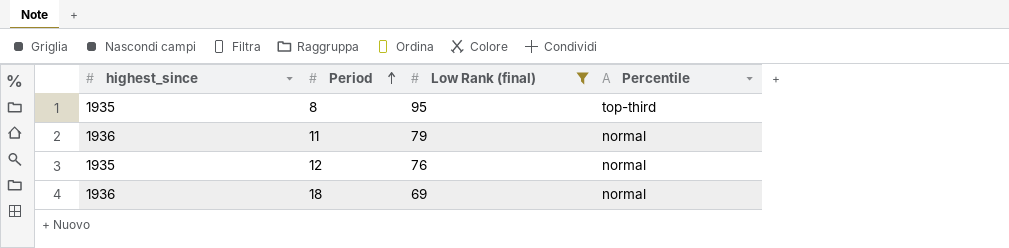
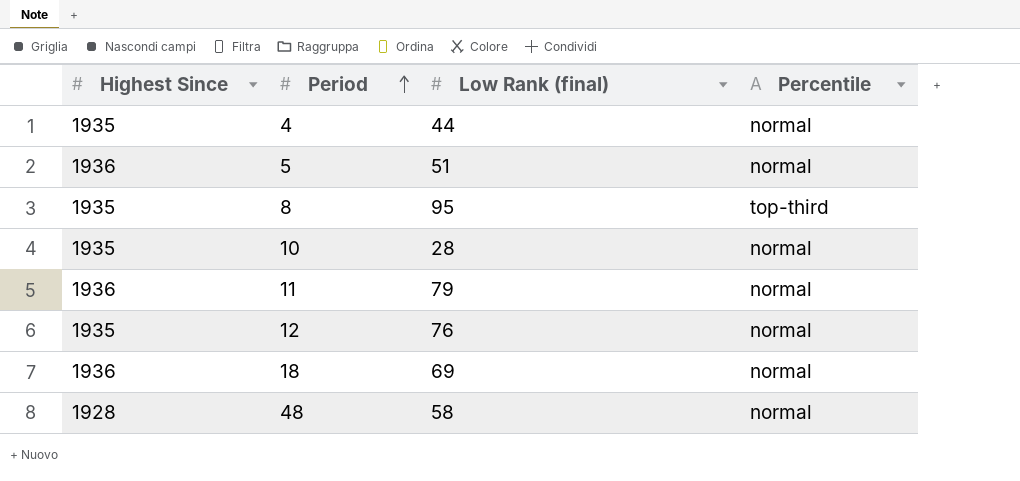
filter: Low Rank (final) >= 69 -> none
column name: highest_since -> Highest Since

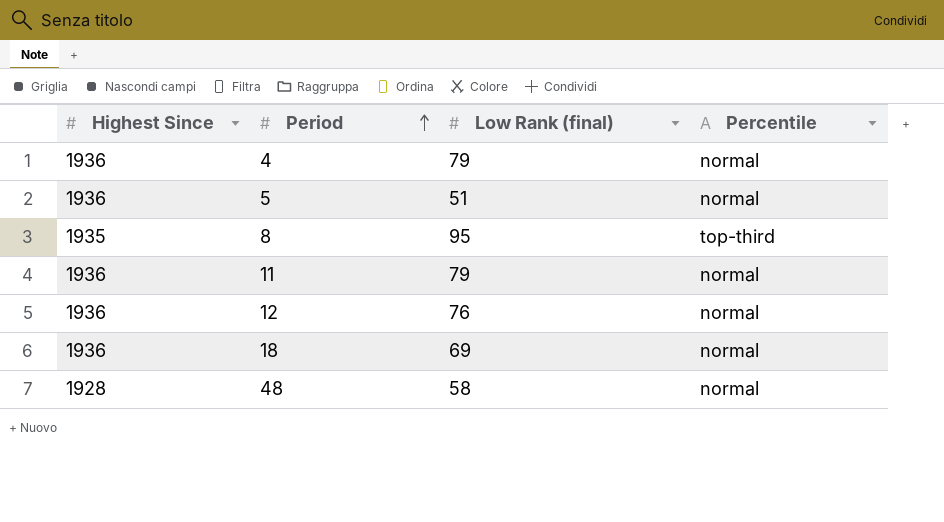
row 10: 1935 | 28 | normal -> none
4 | Highest Since: 1935 -> 1936
4 | Low Rank (final): 44 -> 79
12 | Highest Since: 1935 -> 1936

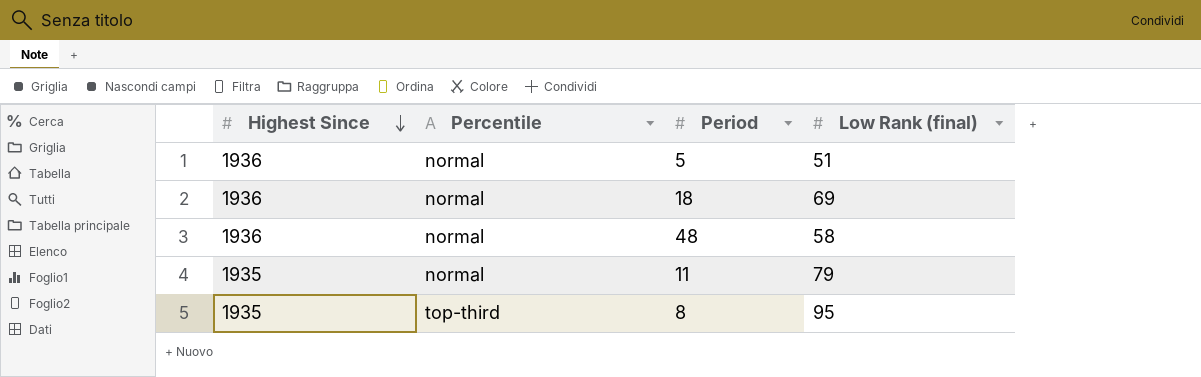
row order: Period ascending -> Highest Since descending
column Percentile | position: 4 -> 2
row 4: 1936 | 79 | normal -> none
row 12: 1936 | 76 | normal -> none
48 | Highest Since: 1928 -> 1936
11 | Highest Since: 1936 -> 1935

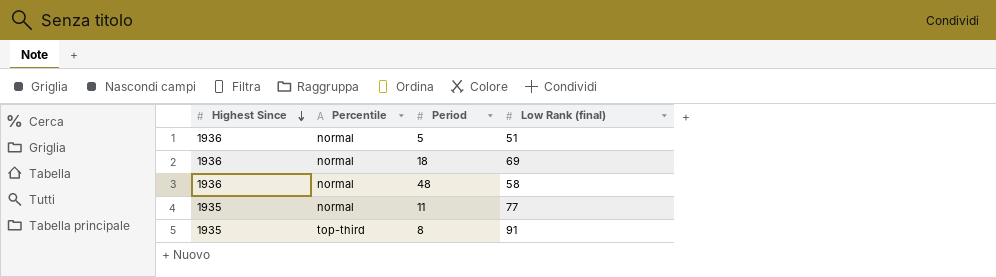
11 | Low Rank (final): 79 -> 77
8 | Low Rank (final): 95 -> 91

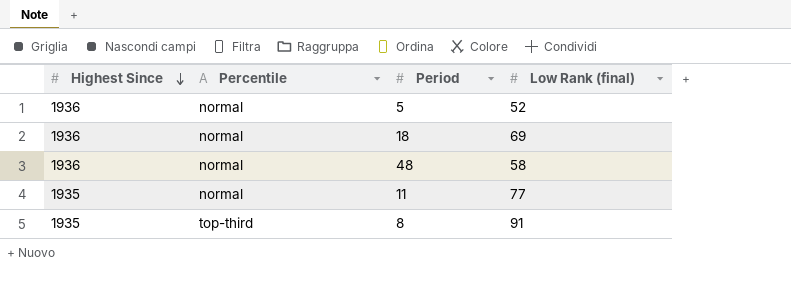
5 | Low Rank (final): 51 -> 52

